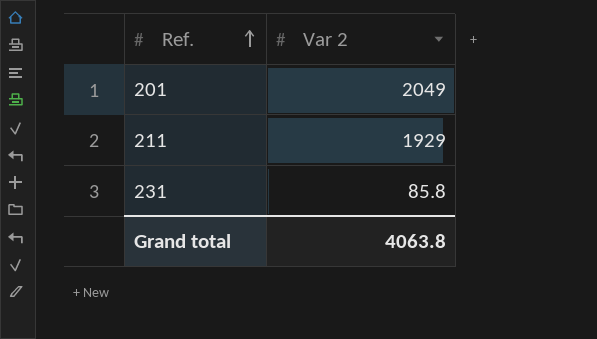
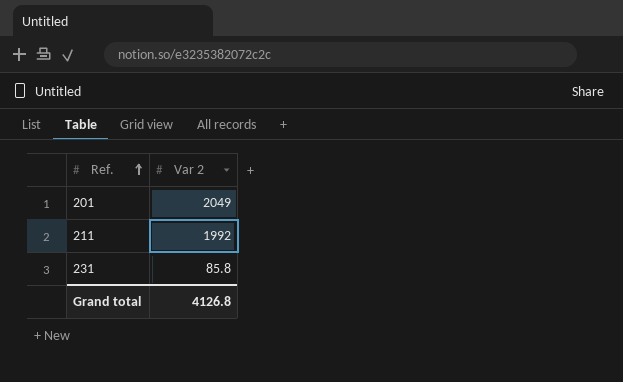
211 | Var 2: 1929 -> 1992
Grand total | Var 2: 4063.8 -> 4126.8

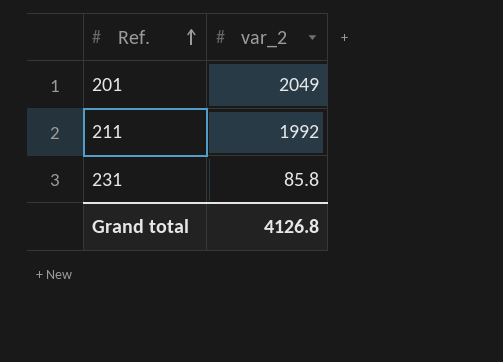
column name: Var 2 -> var_2

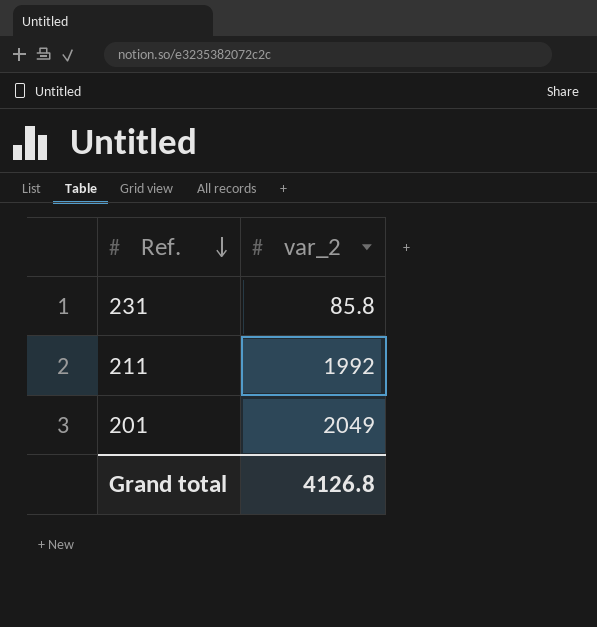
row order: Ref. ascending -> Ref. descending

